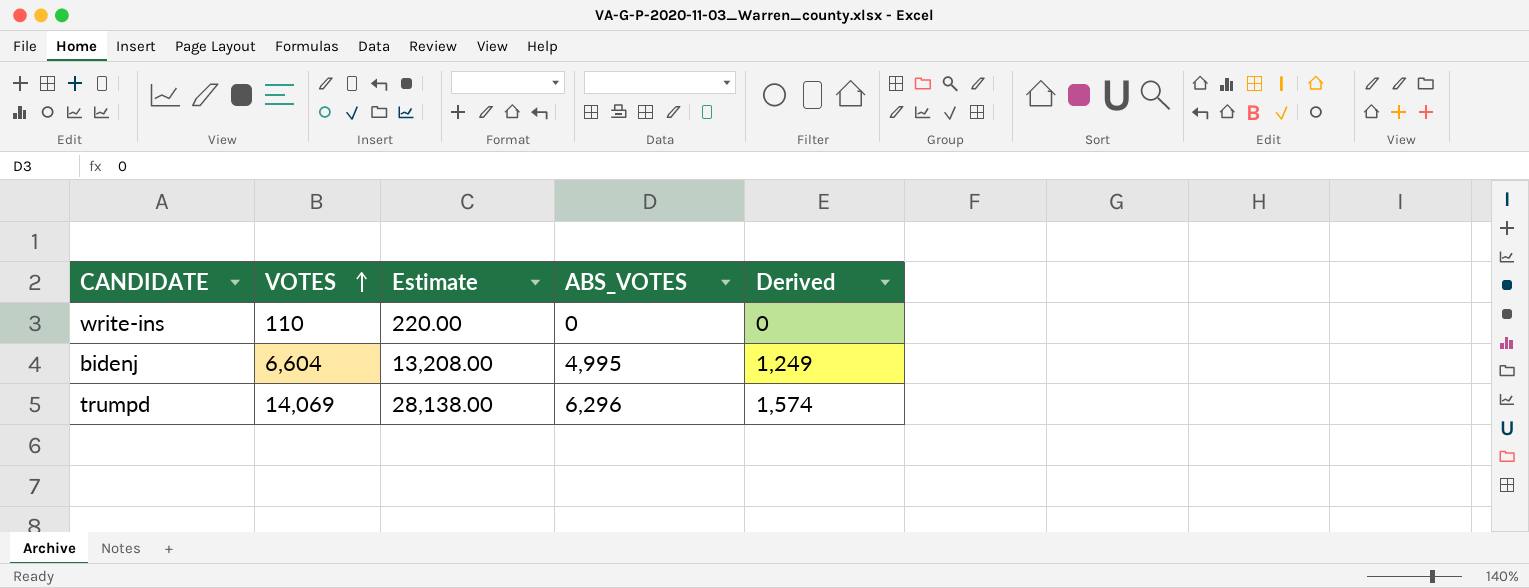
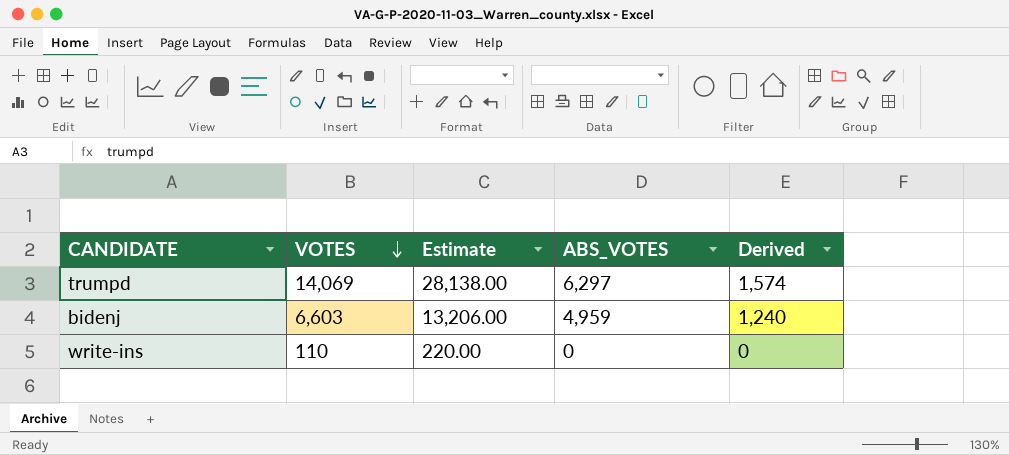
row order: VOTES ascending -> VOTES descending
trumpd | ABS_VOTES: 6,296 -> 6,297
bidenj | VOTES: 6,604 -> 6,603
bidenj | Estimate: 13,208.00 -> 13,206.00
bidenj | ABS_VOTES: 4,995 -> 4,959
bidenj | Derived: 1,249 -> 1,240

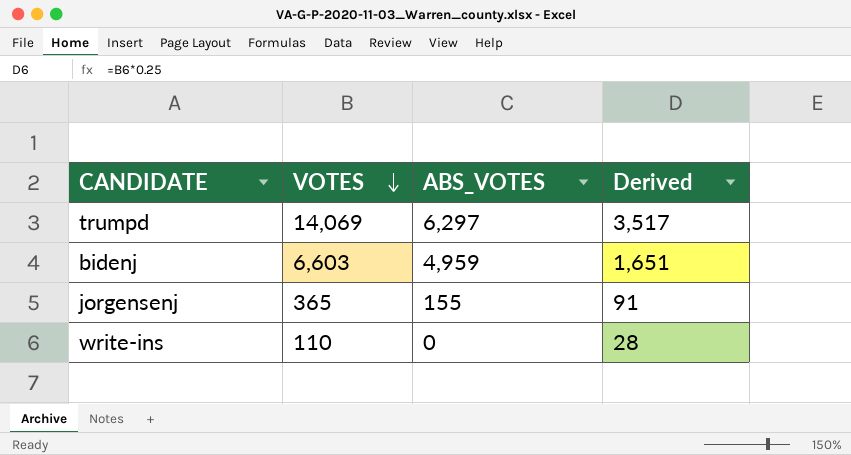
column Estimate | formula: [VOTES] * 2 -> none
column Derived | formula: [ABS_VOTES] * 0.25 -> [VOTES] * 0.25
row jorgensenj: none -> 365 | 155 | 91

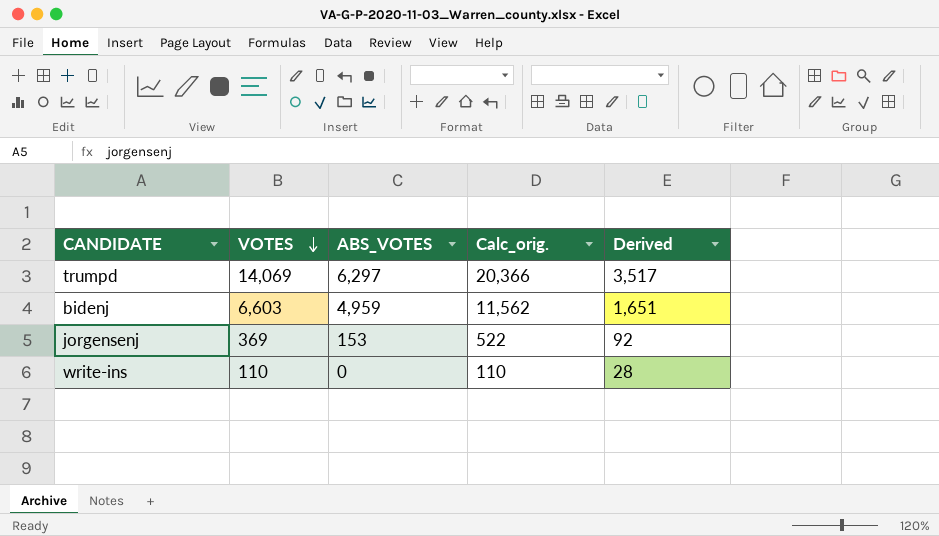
column Calc_orig. | formula: none -> [VOTES] + [ABS_VOTES]
jorgensenj | VOTES: 365 -> 369
jorgensenj | ABS_VOTES: 155 -> 153
jorgensenj | Derived: 91 -> 92

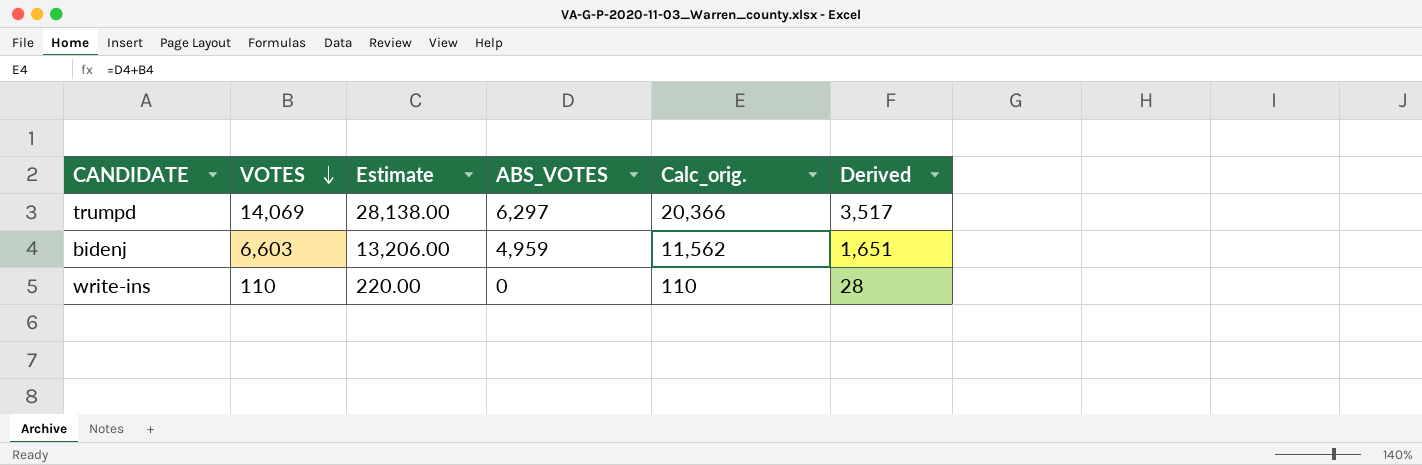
column Estimate | formula: none -> [VOTES] * 2
row jorgensenj: 369 | 153 | 522 | 92 -> none

